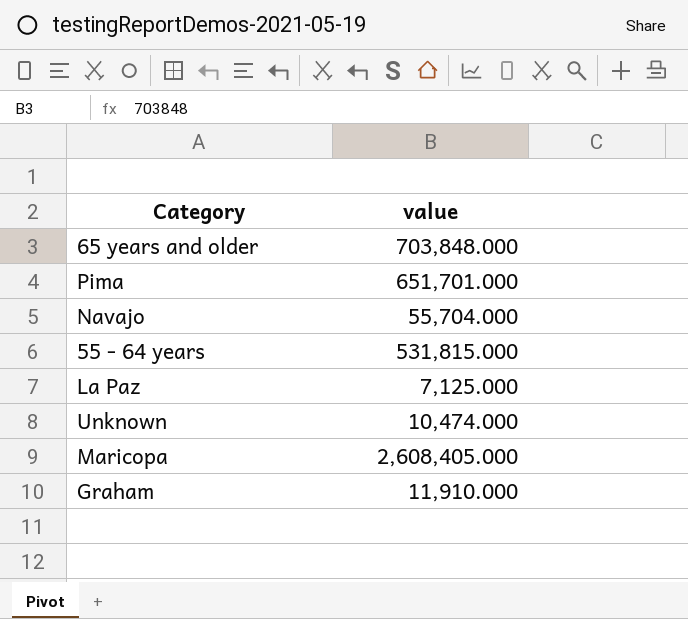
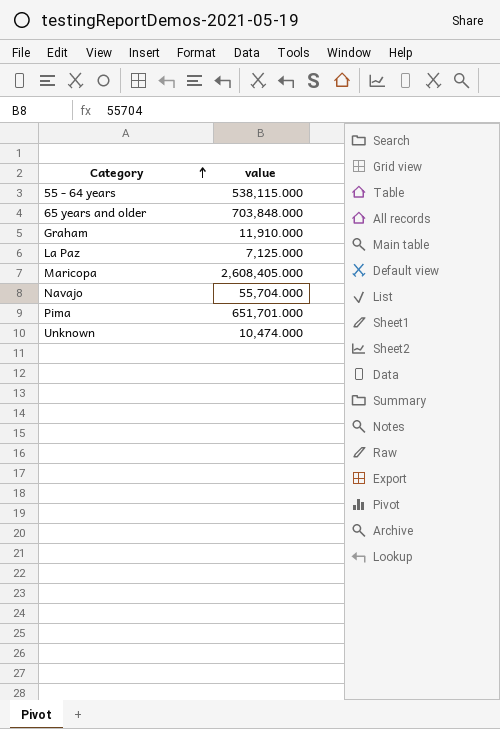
row order: none -> Category ascending
55 - 64 years | value: 531,815.000 -> 538,115.000

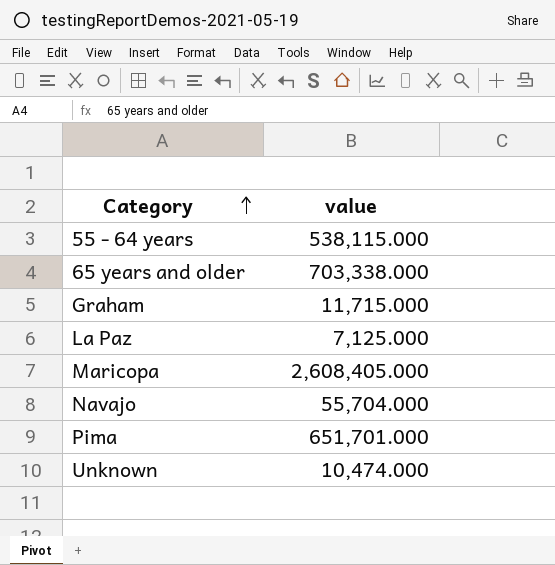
65 years and older | value: 703,848.000 -> 703,338.000
Graham | value: 11,910.000 -> 11,715.000

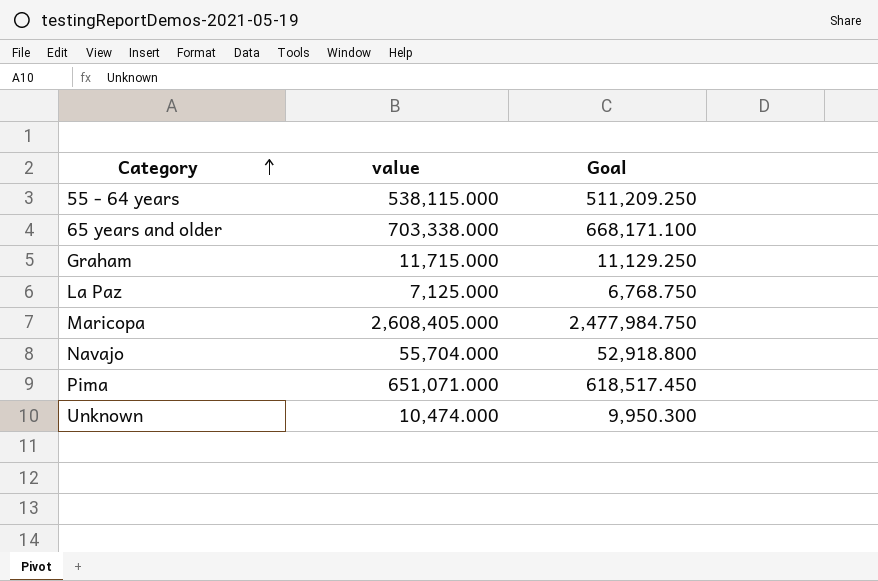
column Goal | formula: none -> [value] * 0.95
Pima | value: 651,701.000 -> 651,071.000

